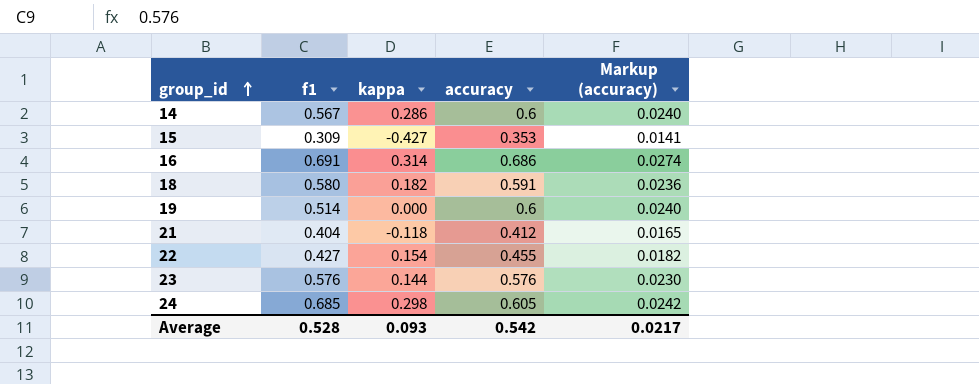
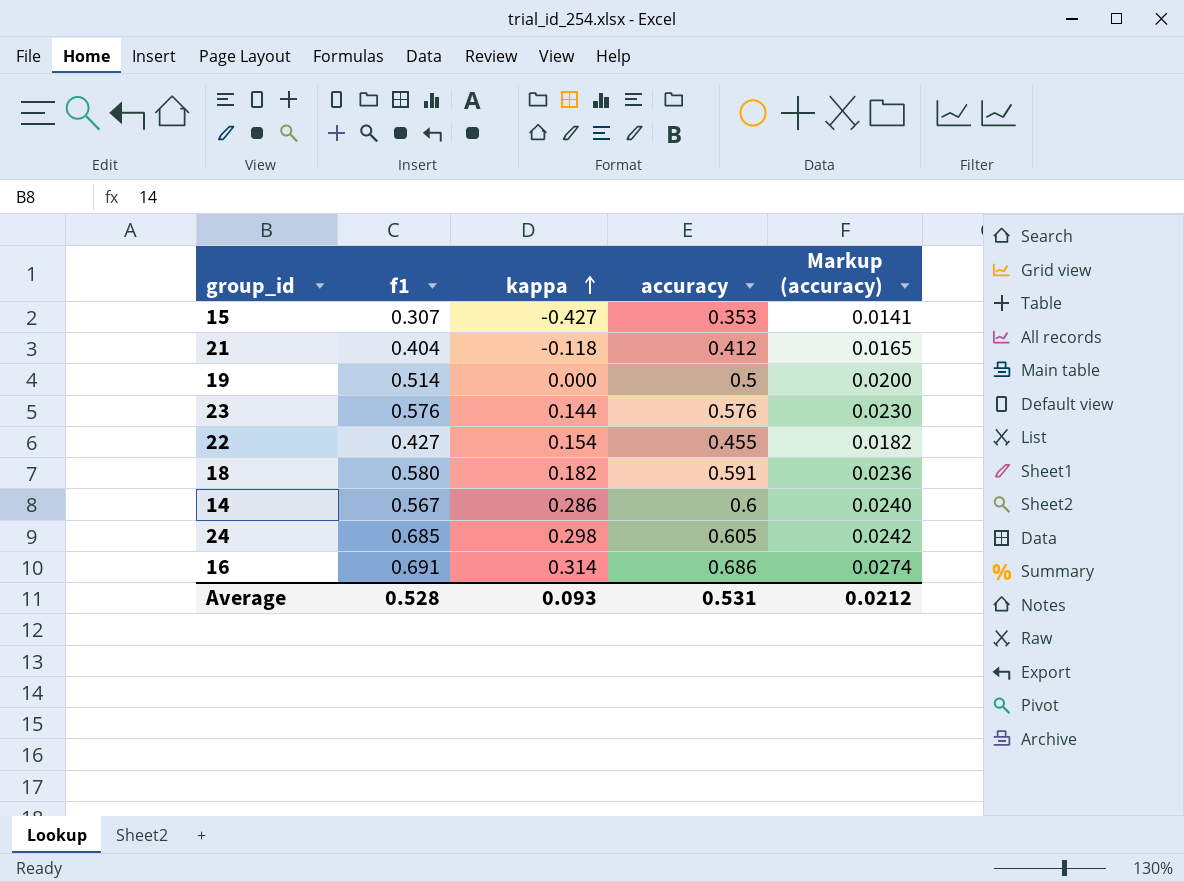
row order: group_id ascending -> kappa ascending
15 | f1: 0.309 -> 0.307
19 | accuracy: 0.6 -> 0.5
19 | Markup (accuracy): 0.0240 -> 0.0200
Average | accuracy: 0.542 -> 0.531
Average | Markup (accuracy): 0.0217 -> 0.0212

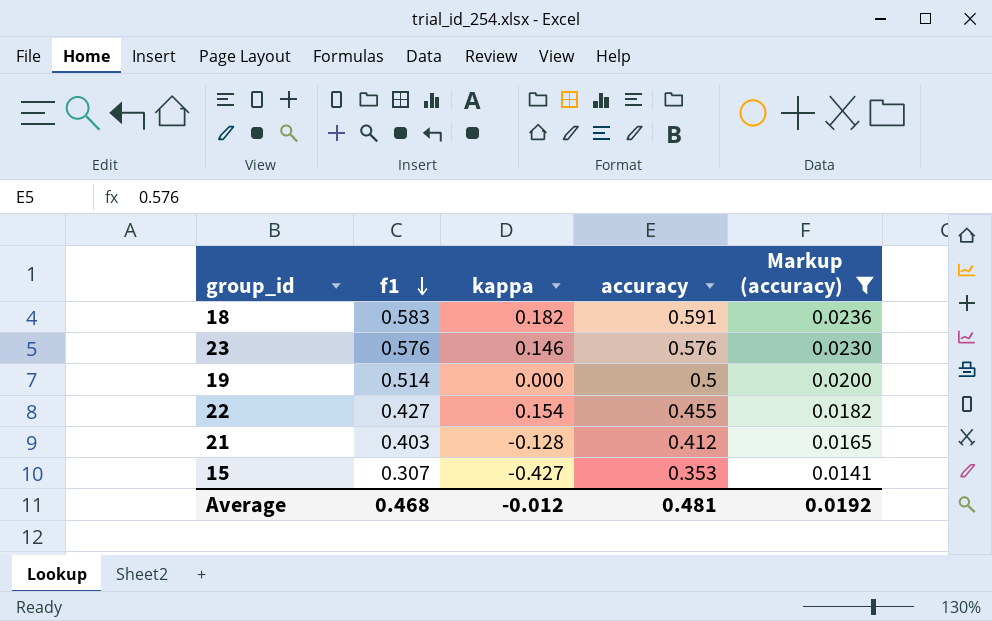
filter: none -> Markup (accuracy) <= 0.0236
row order: kappa ascending -> f1 descending
18 | f1: 0.580 -> 0.583
23 | kappa: 0.144 -> 0.146
21 | f1: 0.404 -> 0.403
21 | kappa: -0.118 -> -0.128
Average | f1: 0.528 -> 0.468
Average | kappa: 0.093 -> -0.012
Average | accuracy: 0.531 -> 0.481
Average | Markup (accuracy): 0.0212 -> 0.0192

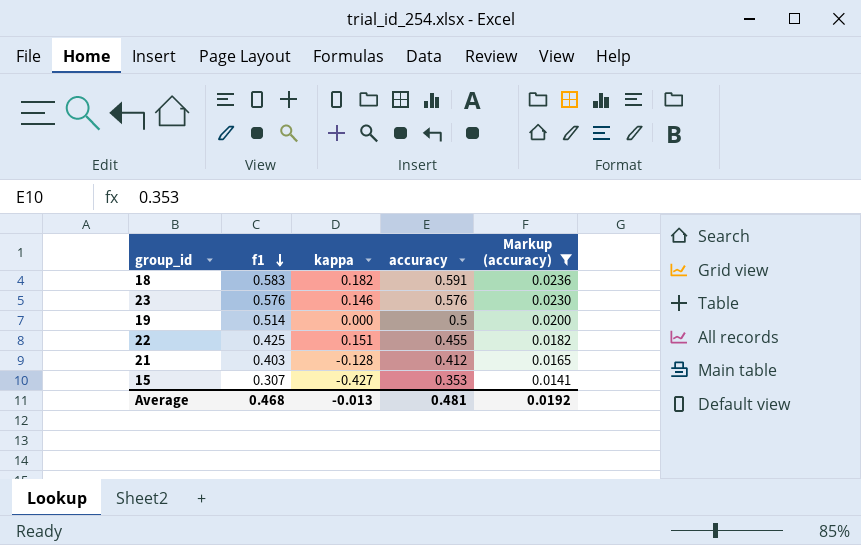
22 | f1: 0.427 -> 0.425
22 | kappa: 0.154 -> 0.151
Average | kappa: -0.012 -> -0.013

